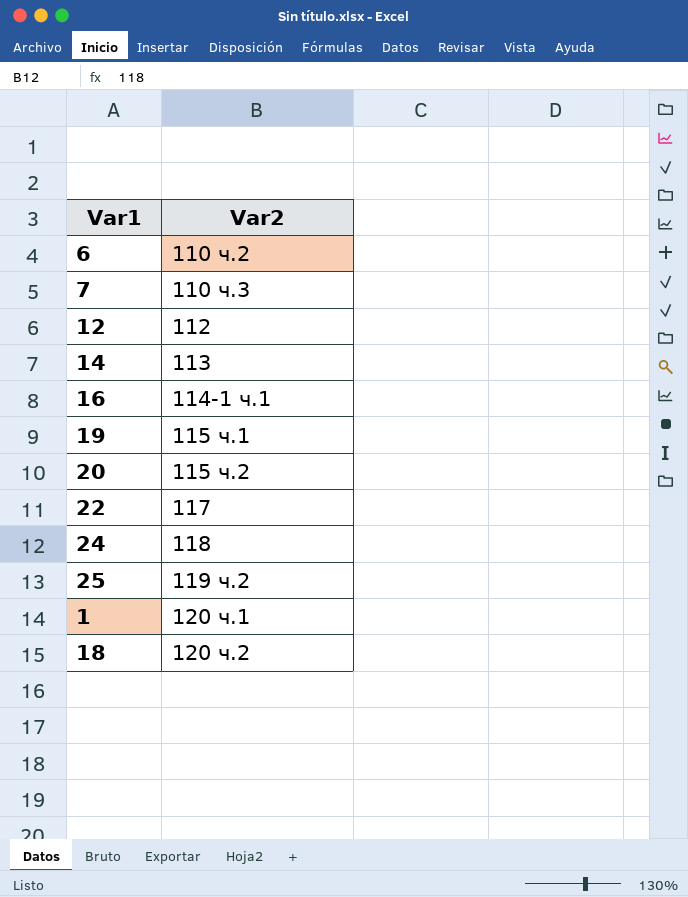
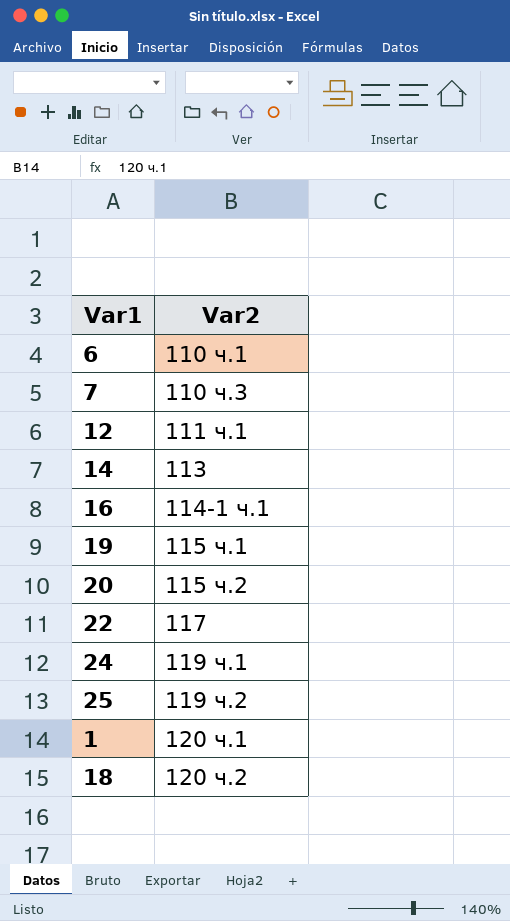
6 | Var2: 110 ч.2 -> 110 ч.1
12 | Var2: 112 -> 111 ч.1
24 | Var2: 118 -> 119 ч.1

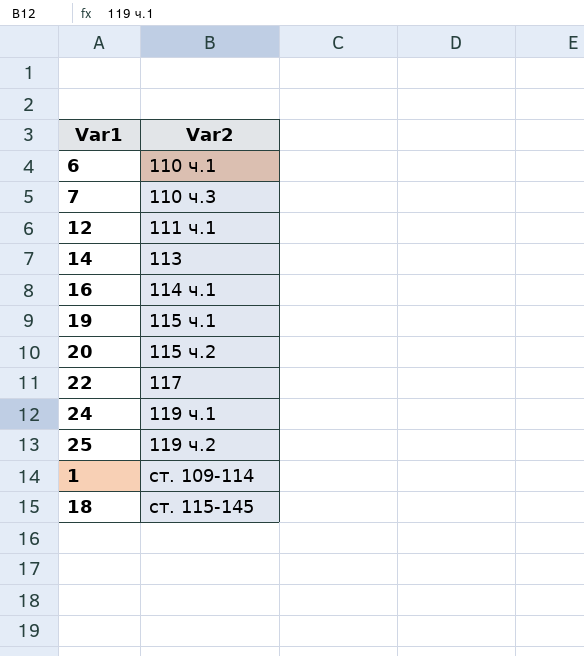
16 | Var2: 114-1 ч.1 -> 114 ч.1
1 | Var2: 120 ч.1 -> ст. 109-114
18 | Var2: 120 ч.2 -> ст. 115-145

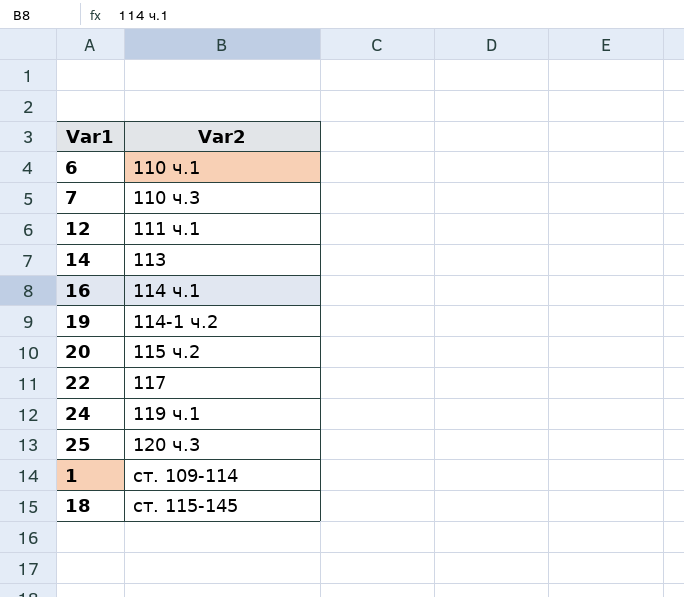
19 | Var2: 115 ч.1 -> 114-1 ч.2
25 | Var2: 119 ч.2 -> 120 ч.3

